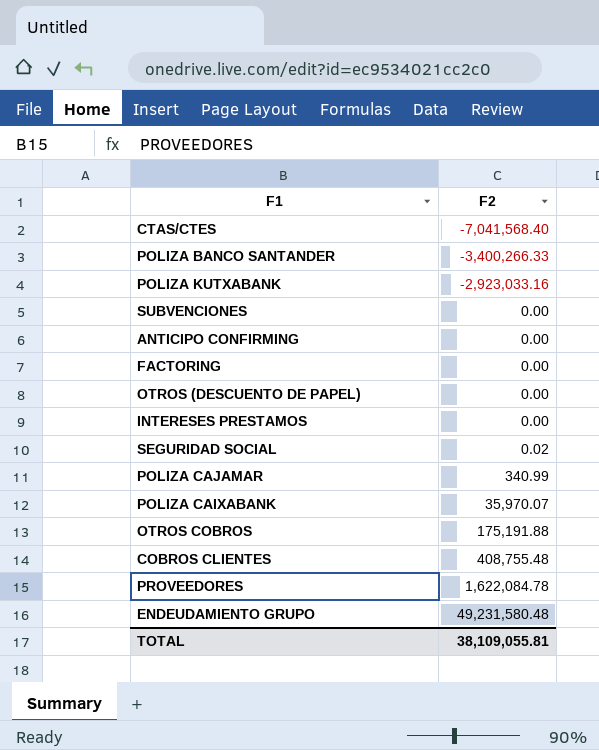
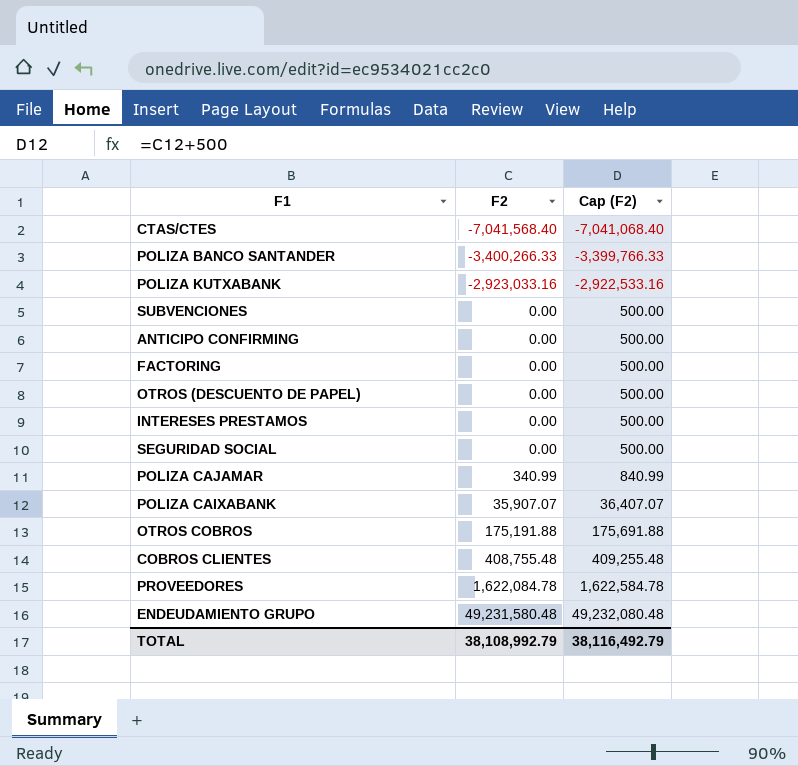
column Cap (F2) | formula: none -> [F2] + 500
SEGURIDAD SOCIAL | F2: 0.02 -> 0.00
POLIZA CAIXABANK | F2: 35,970.07 -> 35,907.07
TOTAL | F2: 38,109,055.81 -> 38,108,992.79

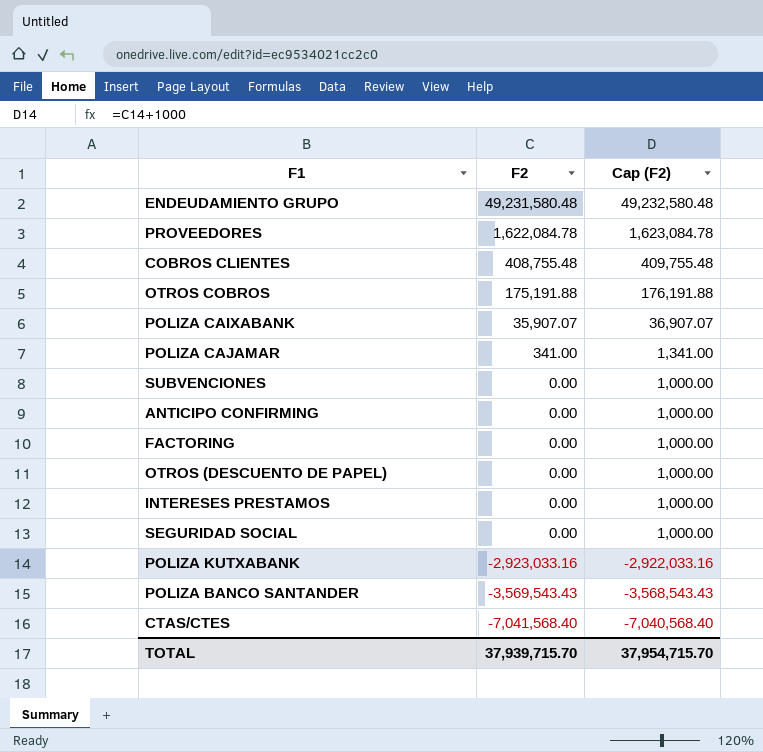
row order: F2 ascending -> F2 descending
column Cap (F2) | formula: [F2] + 500 -> [F2] + 1000
POLIZA CAJAMAR | F2: 340.99 -> 341.00
POLIZA BANCO SANTANDER | F2: -3,400,266.33 -> -3,569,543.43
TOTAL | F2: 38,108,992.79 -> 37,939,715.70
TOTAL | Cap (F2): 38,116,492.79 -> 37,954,715.70

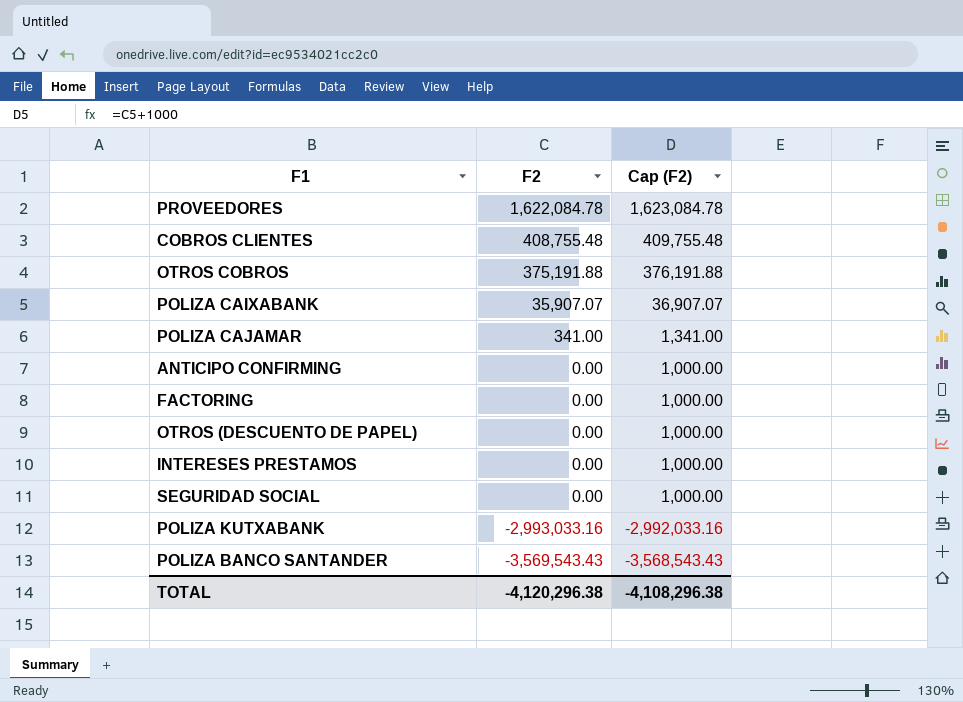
row ENDEUDAMIENTO GRUPO: 49,231,580.48 | 49,232,580.48 -> none
row SUBVENCIONES: 0.00 | 1,000.00 -> none
row CTAS/CTES: -7,041,568.40 | -7,040,568.40 -> none
OTROS COBROS | F2: 175,191.88 -> 375,191.88
OTROS COBROS | Cap (F2): 176,191.88 -> 376,191.88
POLIZA KUTXABANK | F2: -2,923,033.16 -> -2,993,033.16
POLIZA KUTXABANK | Cap (F2): -2,922,033.16 -> -2,992,033.16
TOTAL | F2: 37,939,715.70 -> -4,120,296.38
TOTAL | Cap (F2): 37,954,715.70 -> -4,108,296.38

